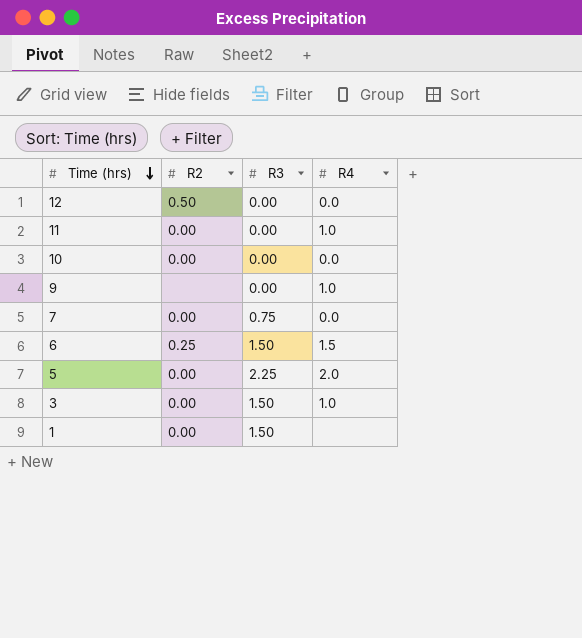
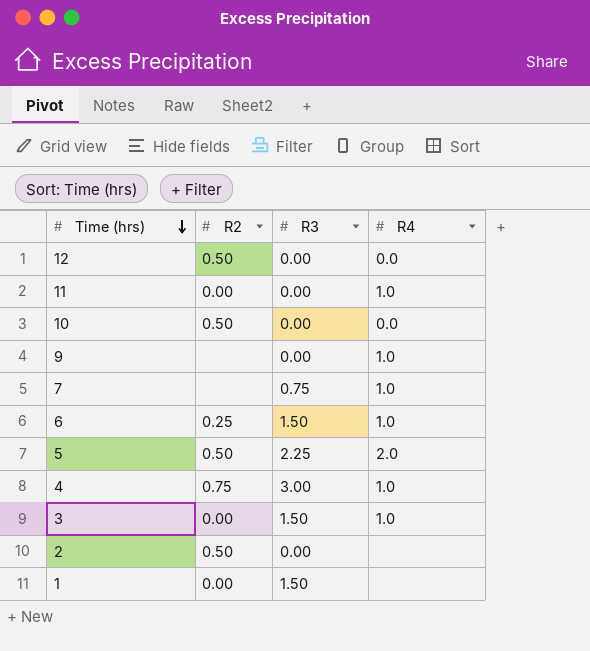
10 | R2: 0.00 -> 0.50
7 | R2: 0.00 -> none
7 | R4: 0.0 -> 1.0
6 | R4: 1.5 -> 1.0
5 | R2: 0.00 -> 0.50
row 4: none -> 0.75 | 3.00 | 1.0
row 2: none -> 0.50 | 0.00 | none

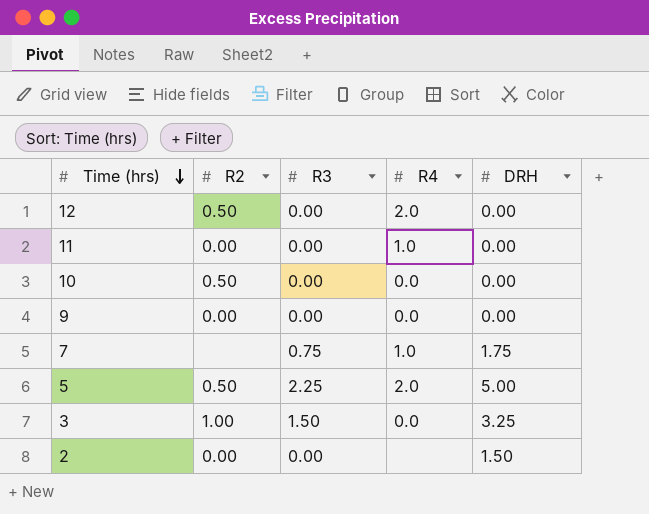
column DRH | position: none -> 5
row 6: 0.25 | 1.50 | 1.0 -> none
row 4: 0.75 | 3.00 | 1.0 -> none
row 1: 0.00 | 1.50 | none -> none
12 | R4: 0.0 -> 2.0
9 | R2: none -> 0.00
9 | R4: 1.0 -> 0.0
3 | R2: 0.00 -> 1.00
3 | R4: 1.0 -> 0.0
2 | R2: 0.50 -> 0.00

